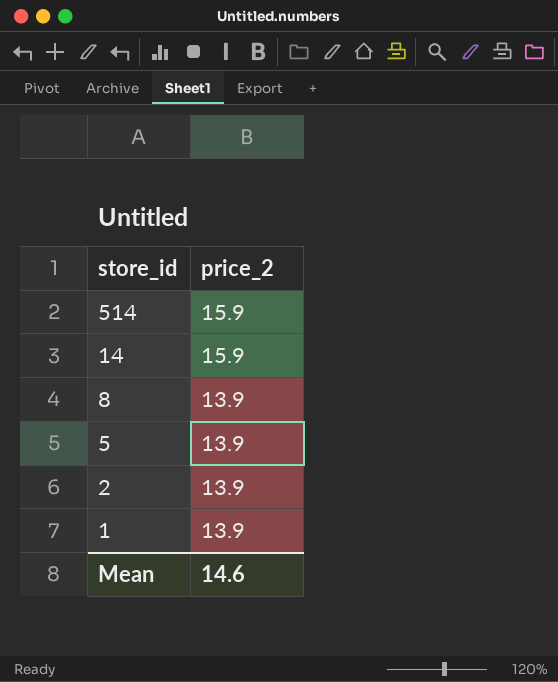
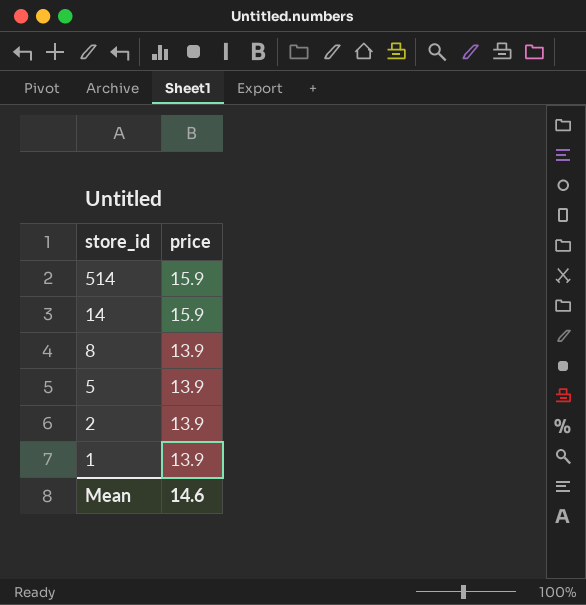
column name: price_2 -> price

